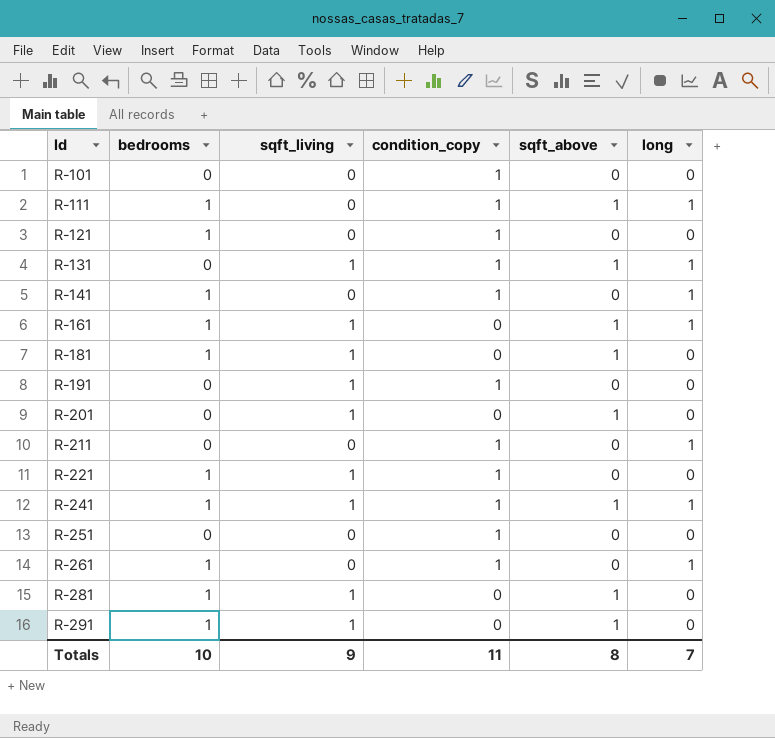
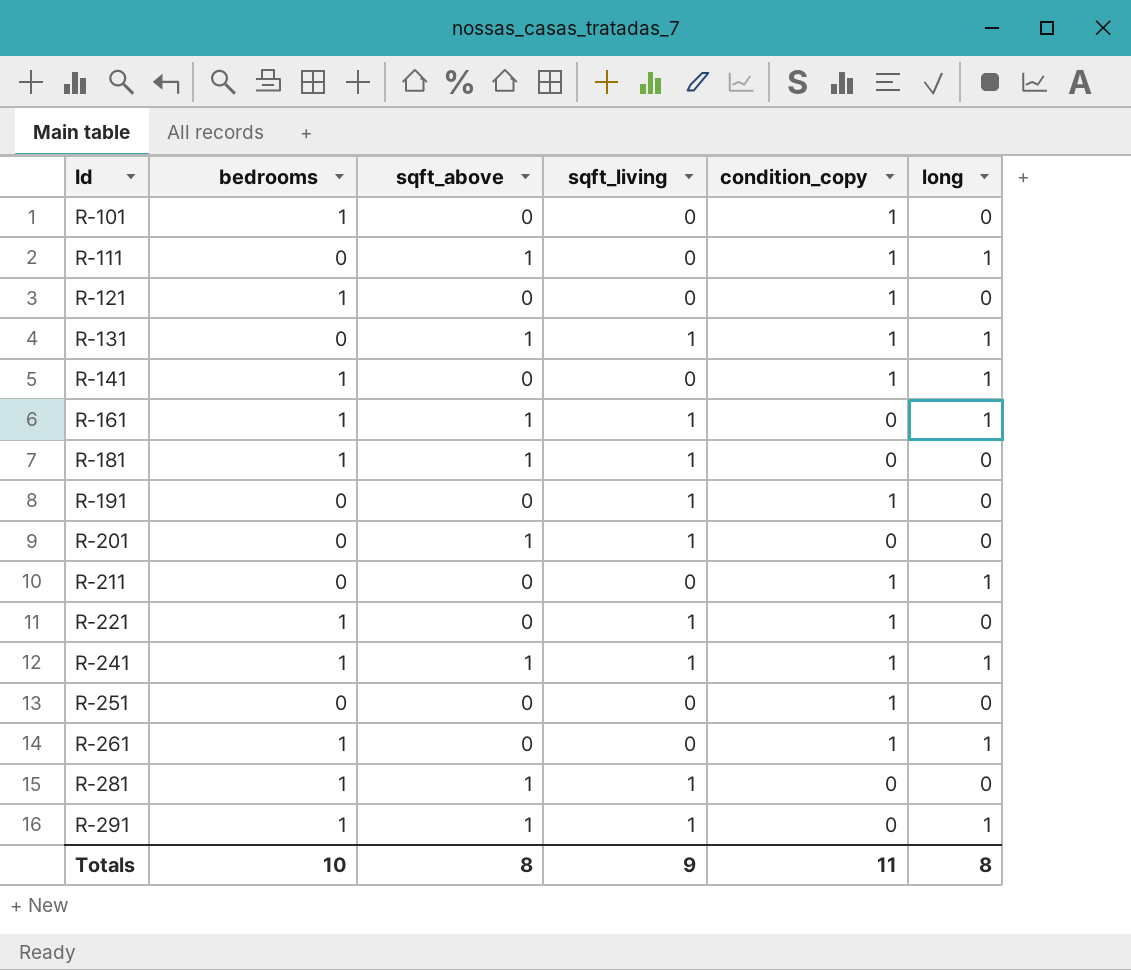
column sqft_above | position: 5 -> 3
R-101 | bedrooms: 0 -> 1
R-111 | bedrooms: 1 -> 0
R-291 | long: 0 -> 1
Totals | long: 7 -> 8

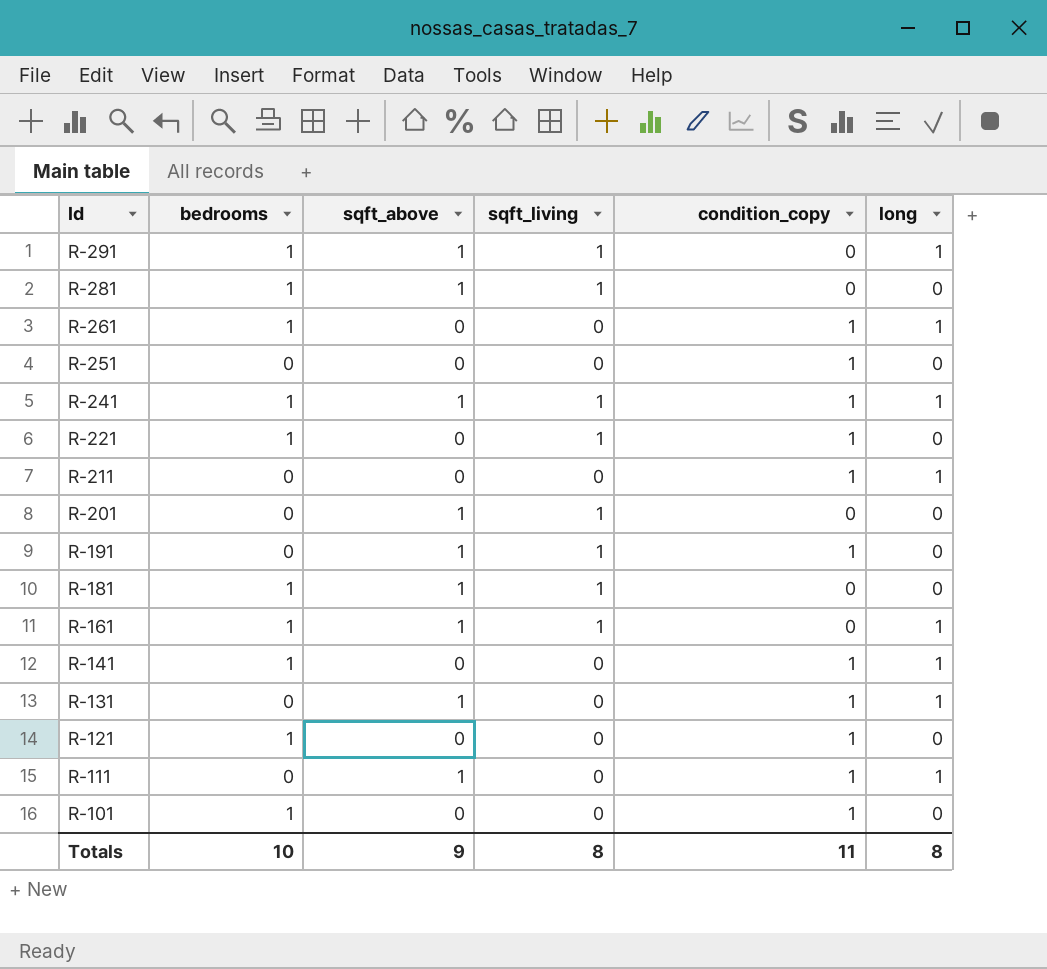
row order: Id ascending -> Id descending
R-191 | sqft_above: 0 -> 1
R-131 | sqft_living: 1 -> 0
Totals | sqft_above: 8 -> 9
Totals | sqft_living: 9 -> 8

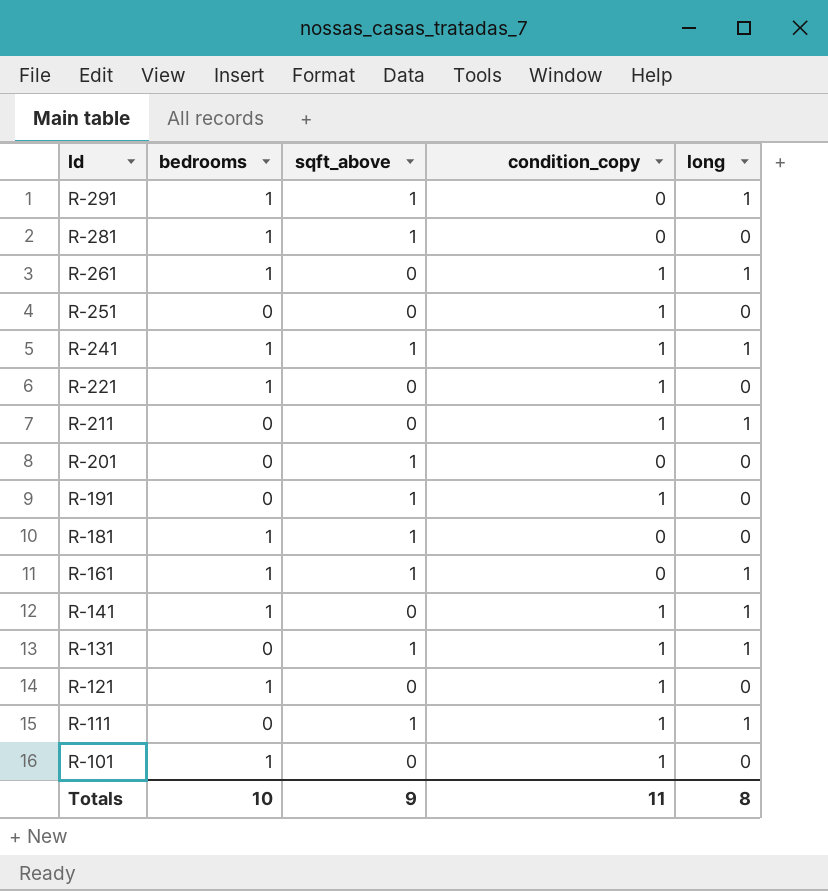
column sqft_living | position: 4 -> none

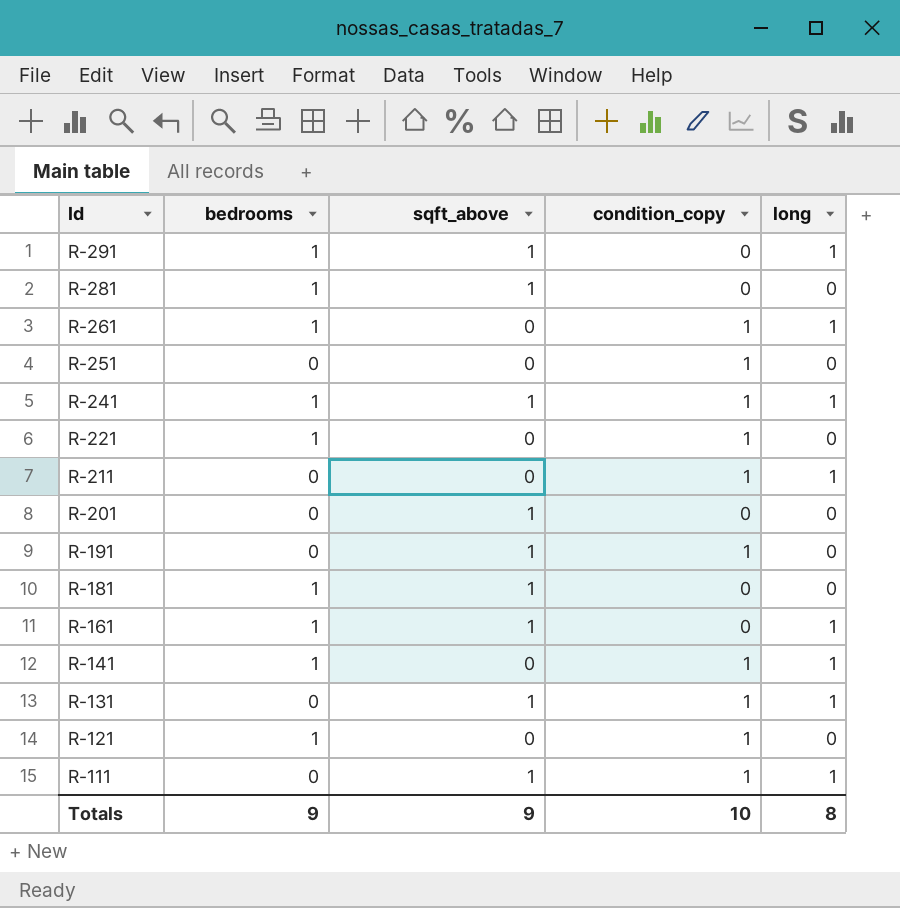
row R-101: 1 | 0 | 1 | 0 -> none
Totals | bedrooms: 10 -> 9
Totals | condition_copy: 11 -> 10

